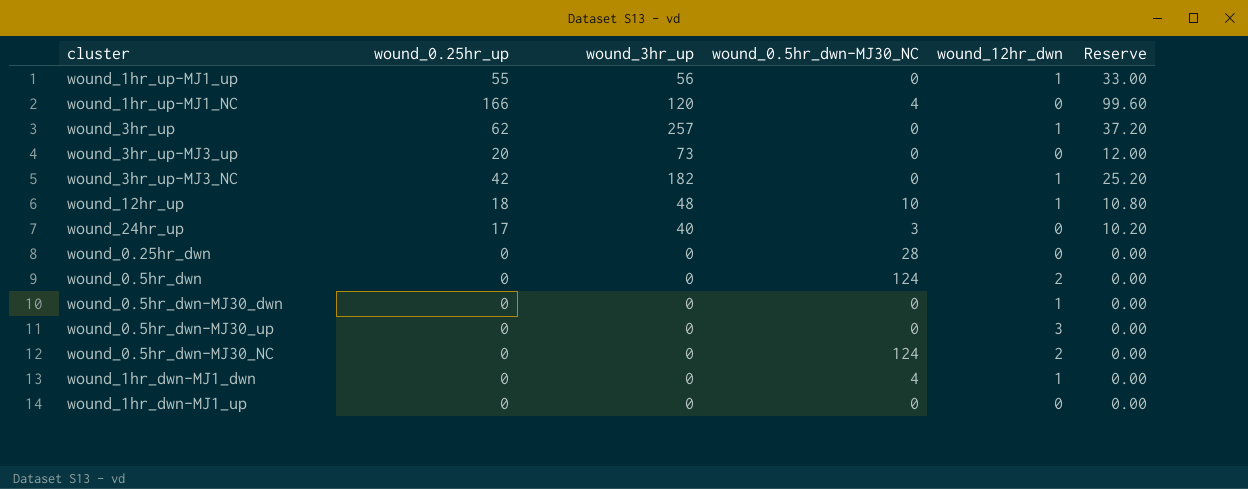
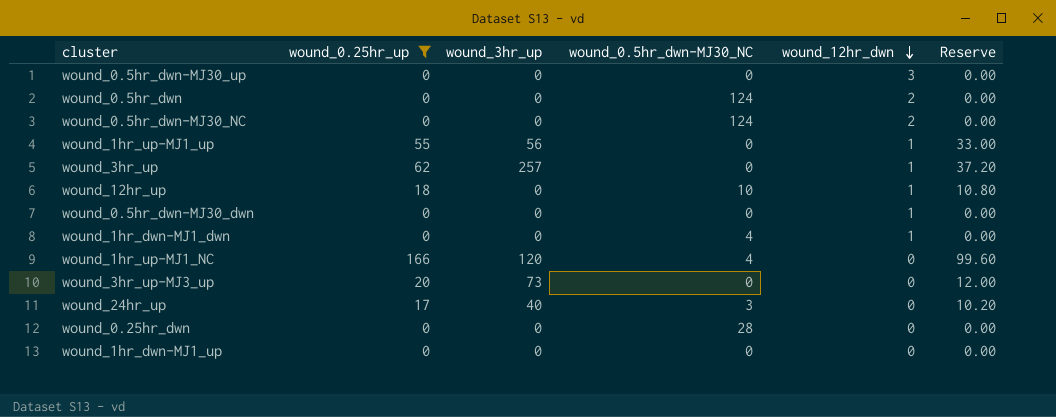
filter: none -> wound_0.25hr_up != 42
row order: none -> wound_12hr_dwn descending
wound_12hr_up | wound_3hr_up: 48 -> 0

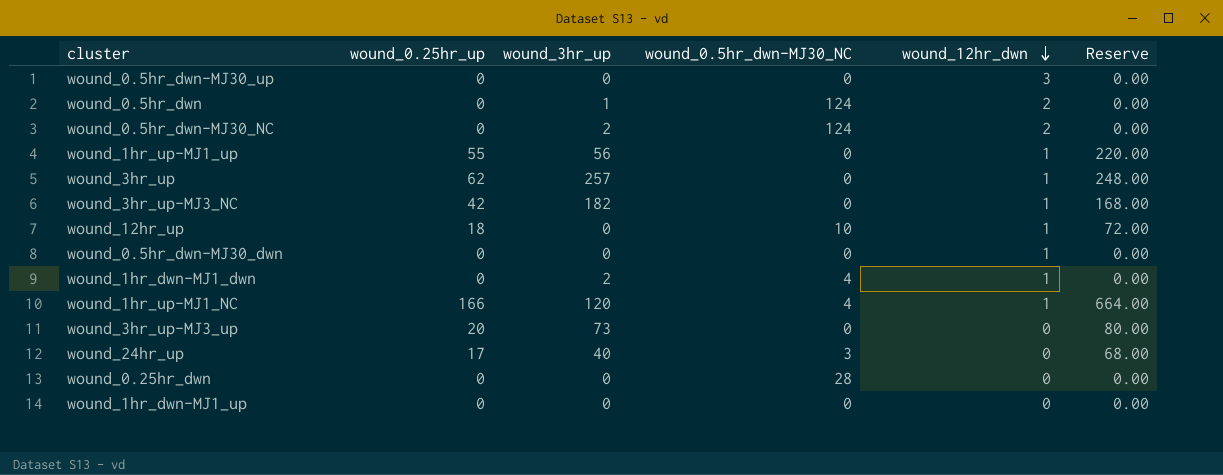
filter: wound_0.25hr_up != 42 -> none
column Reserve | formula: [wound_0.25hr_up] * 0.6 -> [wound_0.25hr_up] * 4
wound_0.5hr_dwn | wound_3hr_up: 0 -> 1
wound_0.5hr_dwn-MJ30_NC | wound_3hr_up: 0 -> 2
wound_1hr_dwn-MJ1_dwn | wound_3hr_up: 0 -> 2
wound_1hr_up-MJ1_NC | wound_12hr_dwn: 0 -> 1

